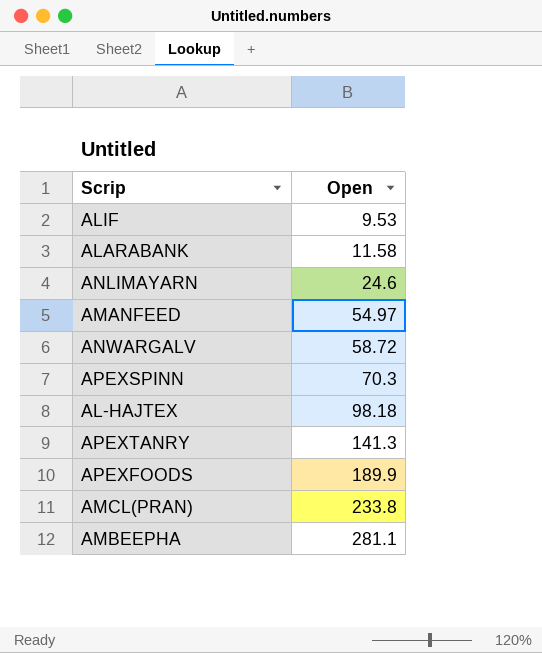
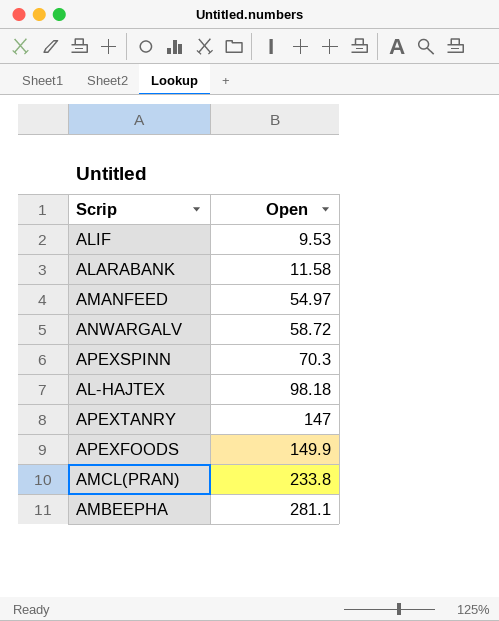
row ANLIMAYARN: 24.6 -> none
APEXTANRY | Open: 141.3 -> 147
APEXFOODS | Open: 189.9 -> 149.9

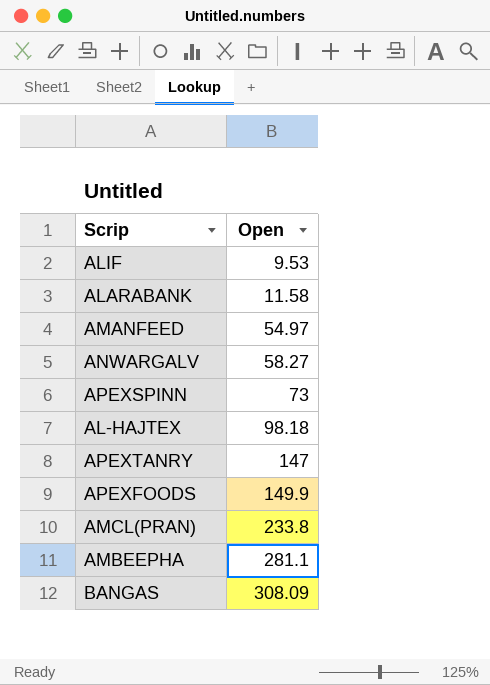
ANWARGALV | Open: 58.72 -> 58.27
APEXSPINN | Open: 70.3 -> 73
row BANGAS: none -> 308.09

